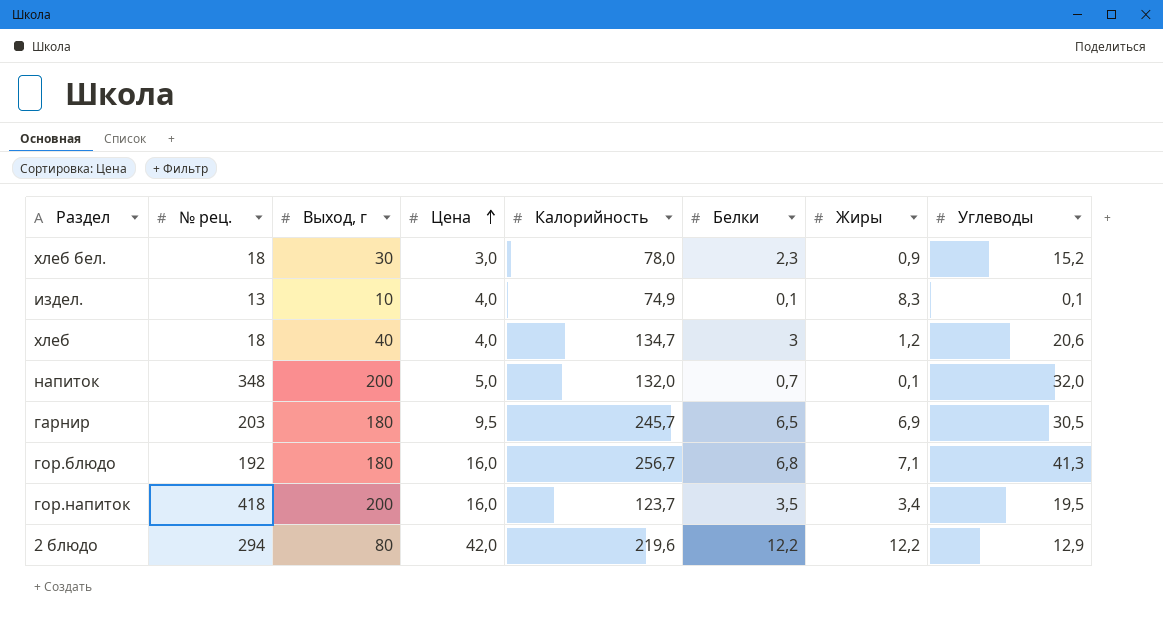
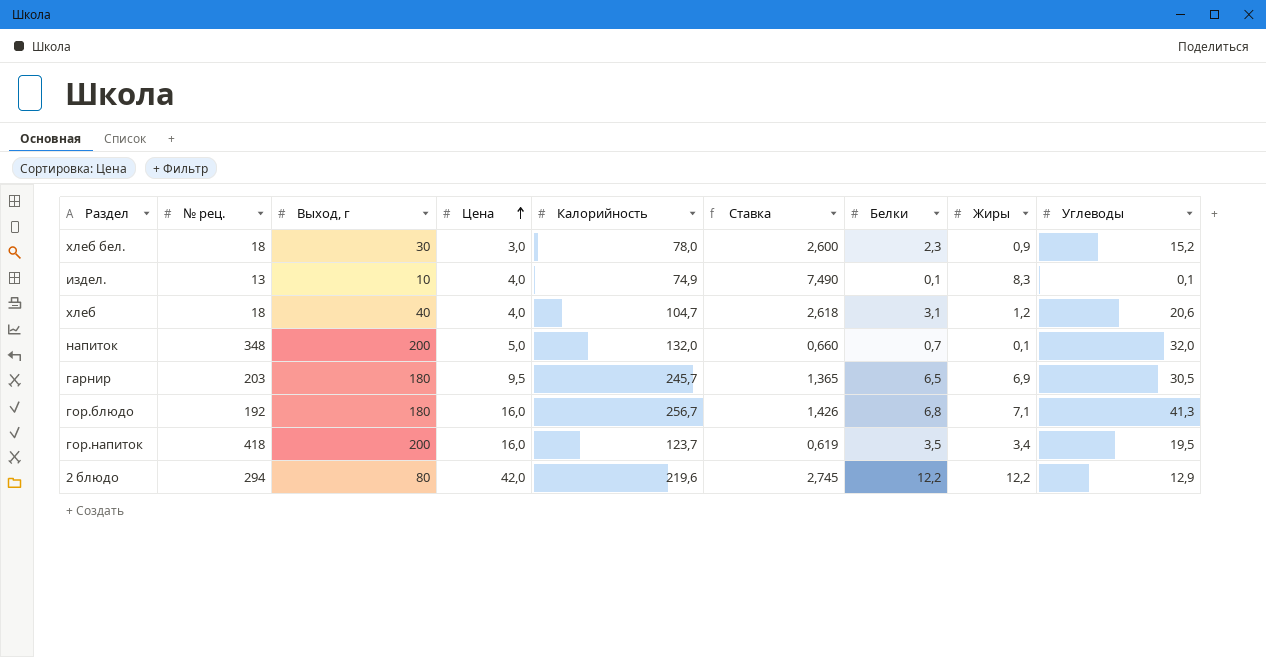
column Ставка | formula: none -> [Калорийность] / [Выход, г]
хлеб | Калорийность: 134,7 -> 104,7
хлеб | Белки: 3 -> 3,1

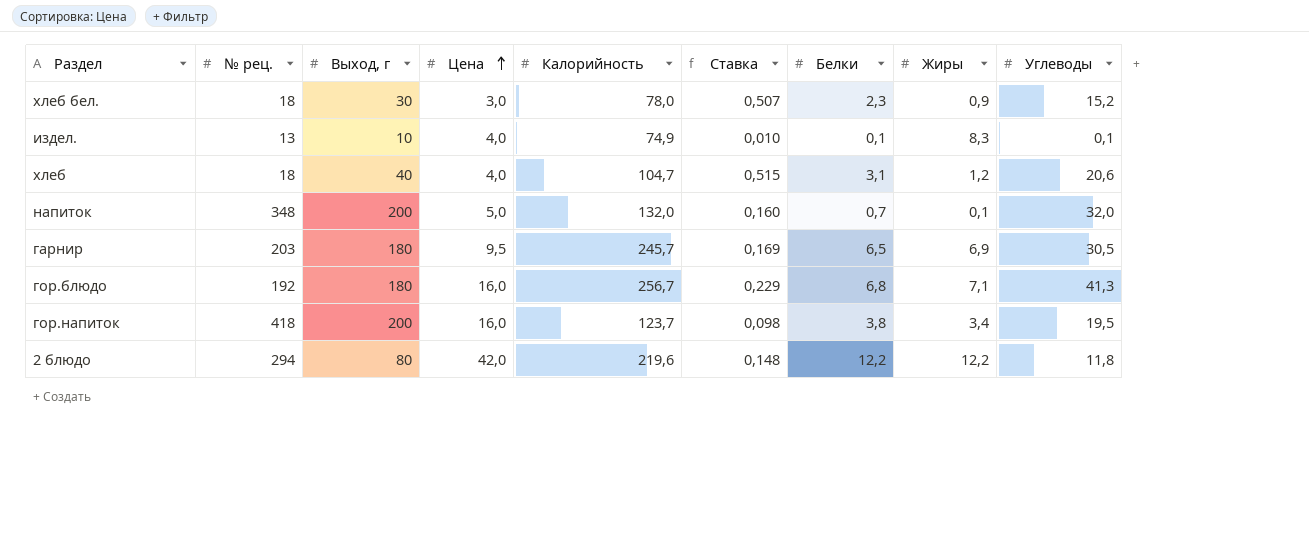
column Ставка | formula: [Калорийность] / [Выход, г] -> [Углеводы] / [Выход, г]
гор.напиток | Белки: 3,5 -> 3,8
2 блюдо | Углеводы: 12,9 -> 11,8

